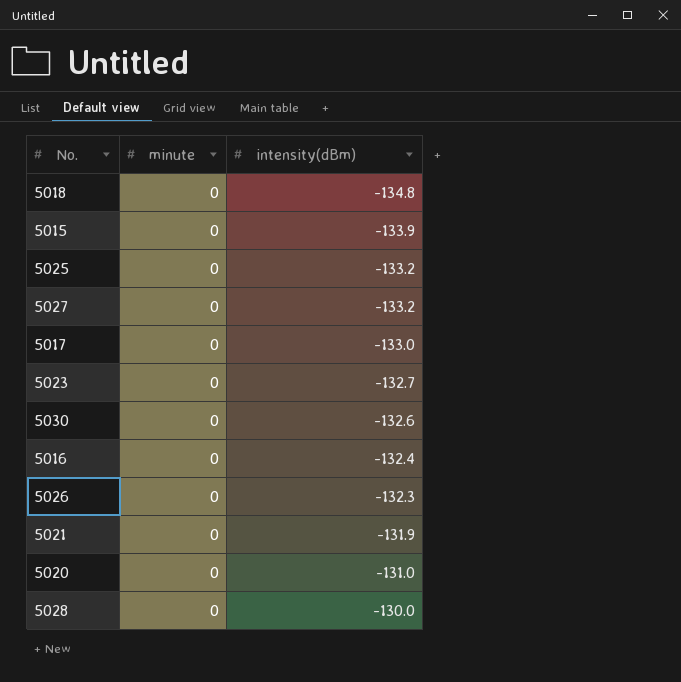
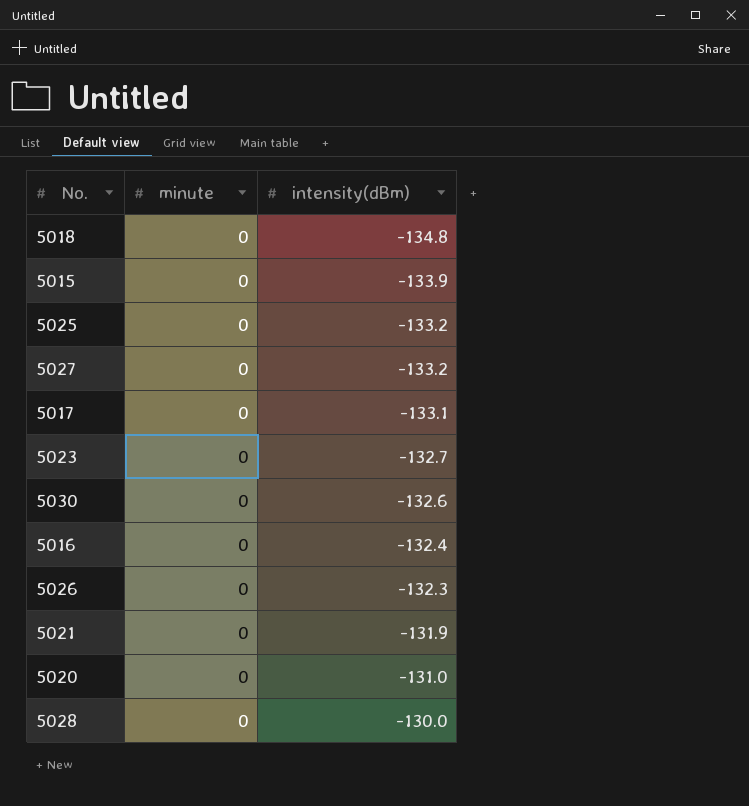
5017 | intensity(dBm): -133.0 -> -133.1

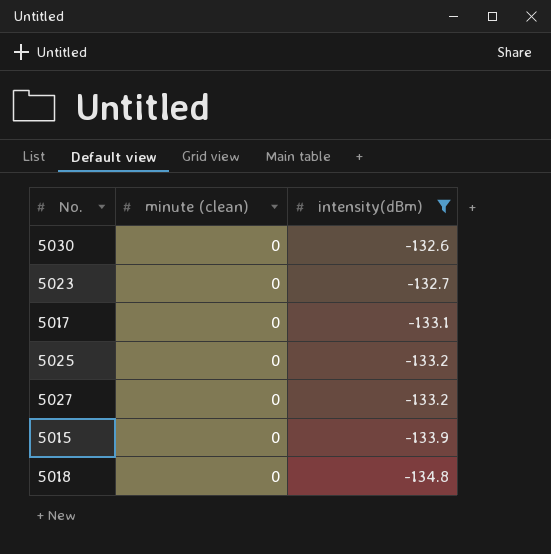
filter: none -> intensity(dBm) <= -132.6
row order: intensity(dBm) ascending -> intensity(dBm) descending
column name: minute -> minute (clean)

